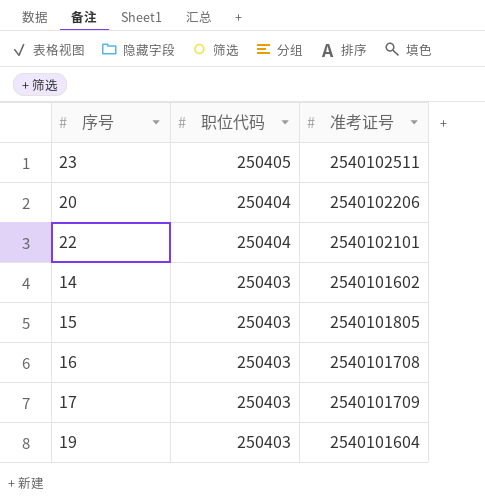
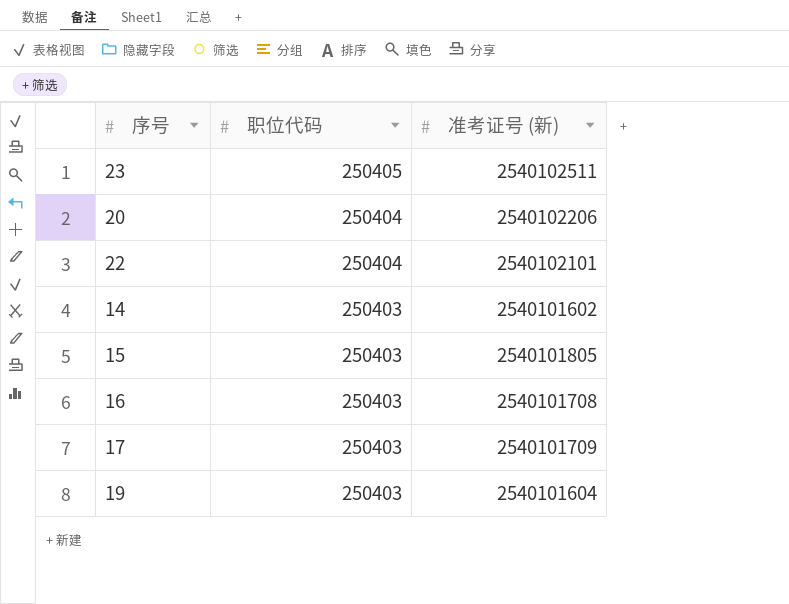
column name: 准考证号 -> 准考证号 (新)

